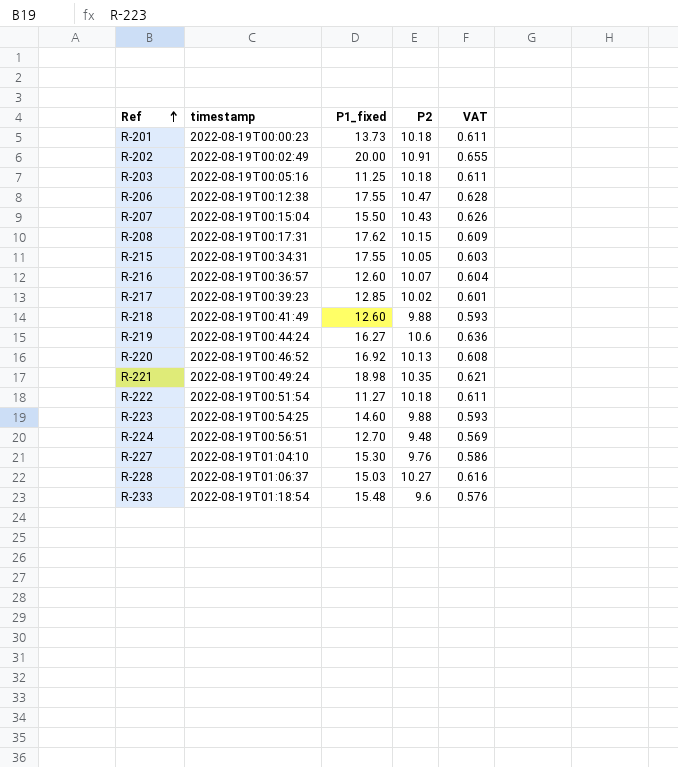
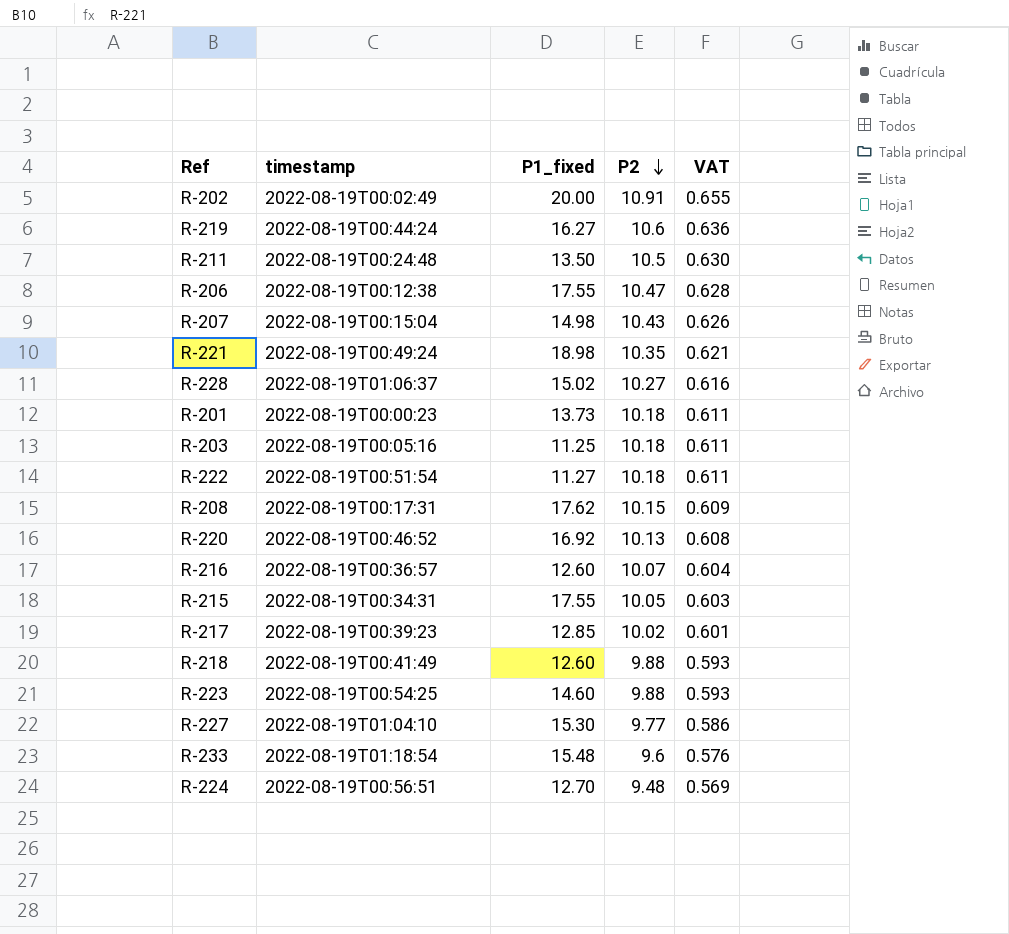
row order: Ref ascending -> P2 descending
row R-211: none -> 2022-08-19T00:24:48 | 13.50 | 10.5 | 0.630
R-207 | P1_fixed: 15.50 -> 14.98
R-228 | P1_fixed: 15.03 -> 15.02
R-227 | P2: 9.76 -> 9.77

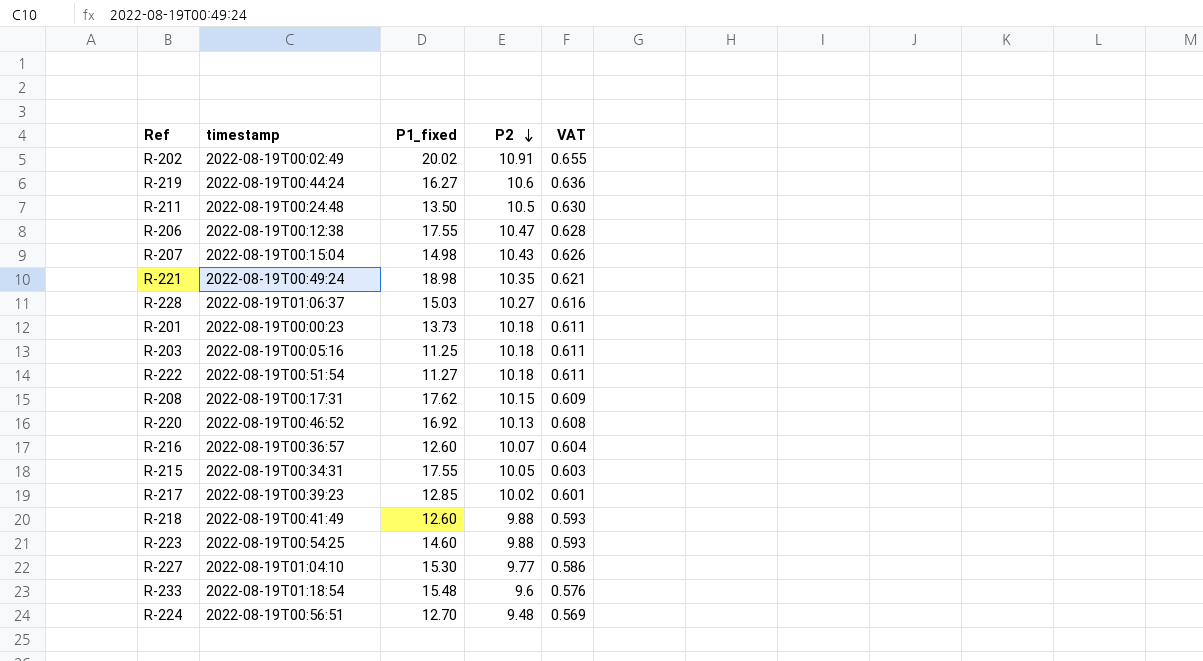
R-202 | P1_fixed: 20.00 -> 20.02
R-228 | P1_fixed: 15.02 -> 15.03

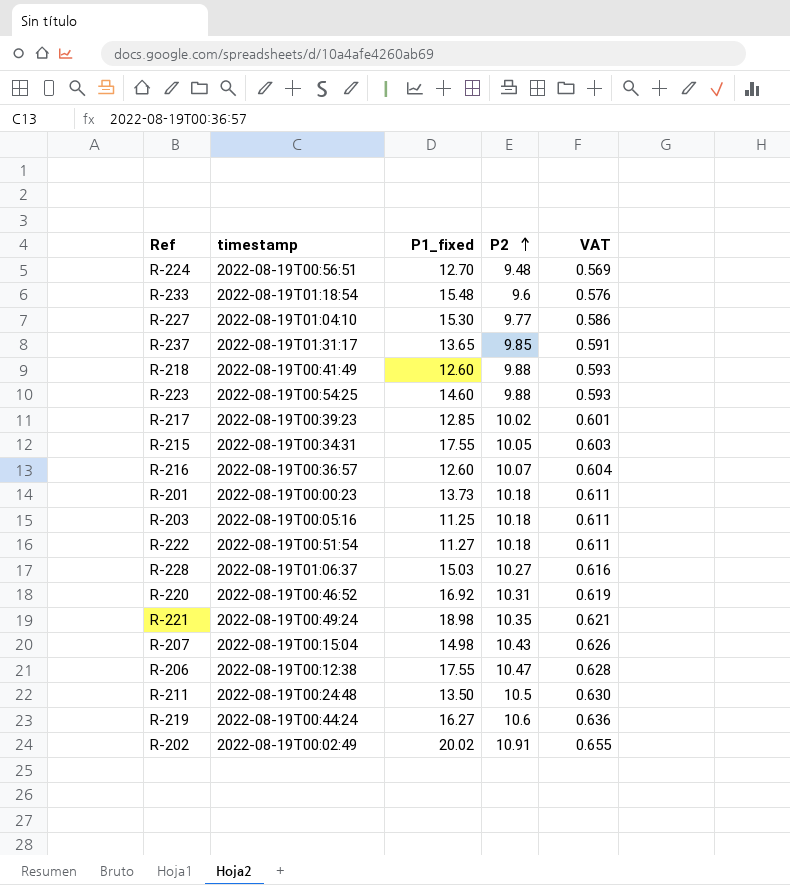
row order: P2 descending -> P2 ascending
row R-208: 2022-08-19T00:17:31 | 17.62 | 10.15 | 0.609 -> none
row R-237: none -> 2022-08-19T01:31:17 | 13.65 | 9.85 | 0.591
R-220 | P2: 10.13 -> 10.31
R-220 | VAT: 0.608 -> 0.619

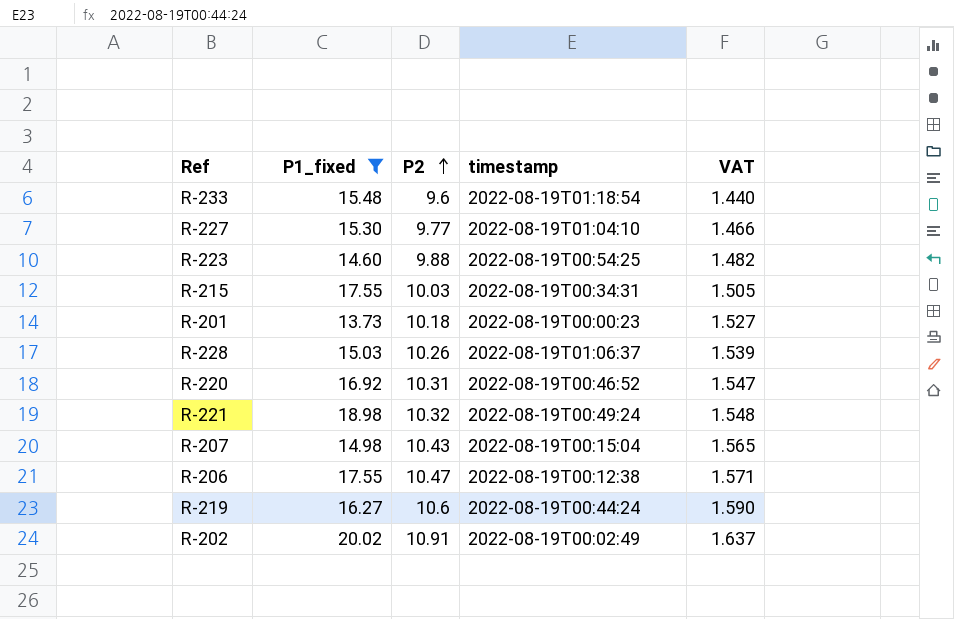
filter: none -> P1_fixed >= 13.73
column timestamp | position: 2 -> 4
column VAT | formula: [P2] * 0.06 -> [P2] * 0.15
R-215 | P2: 10.05 -> 10.03
R-228 | P2: 10.27 -> 10.26
R-221 | P2: 10.35 -> 10.32

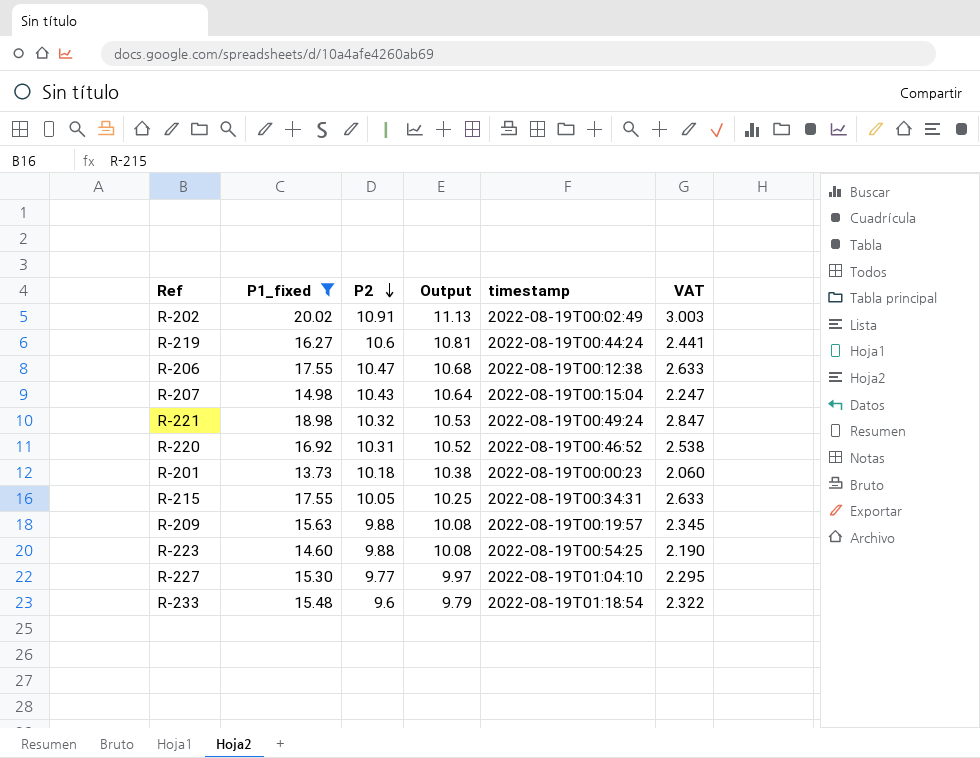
row order: P2 ascending -> P2 descending
column Output | formula: none -> [P2] * 1.02
column VAT | formula: [P2] * 0.15 -> [P1_fixed] * 0.15
row R-228: 15.03 | 10.26 | 2022-08-19T01:06:37 | 1.539 -> none
R-215 | P2: 10.03 -> 10.05
row R-209: none -> 15.63 | 9.88 | 10.08 | 2022-08-19T00:19:57 | 2.345

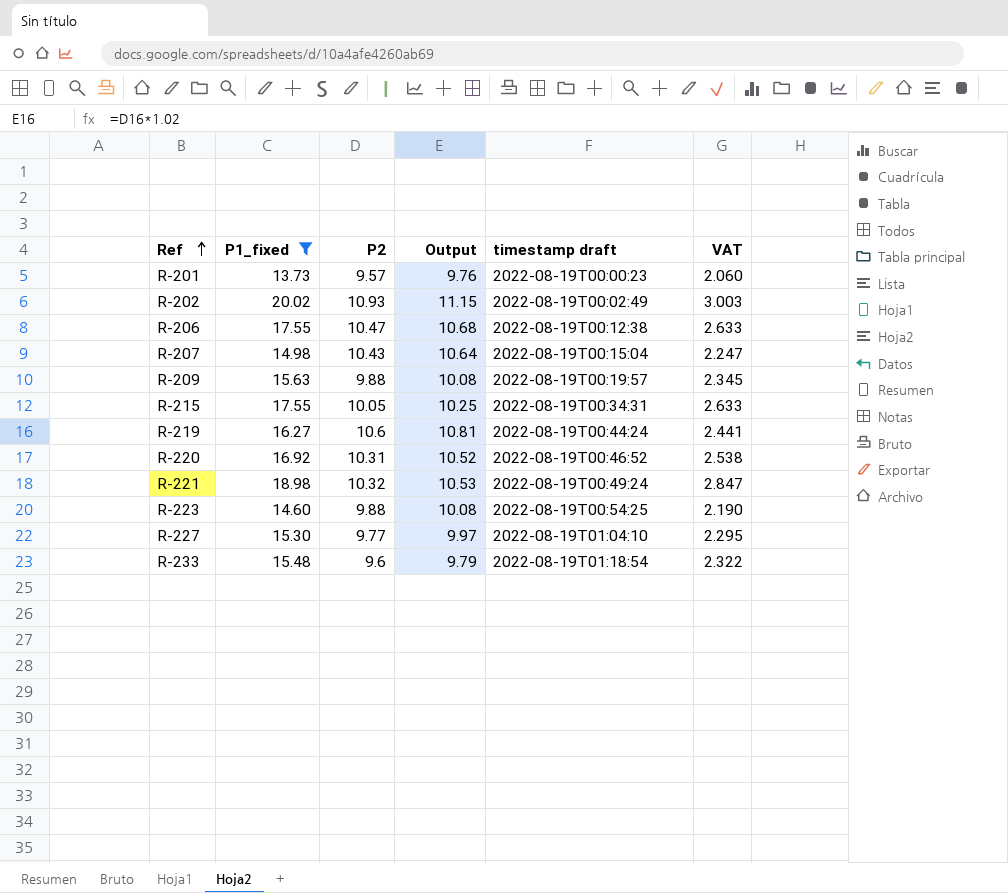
row order: P2 descending -> Ref ascending
column name: timestamp -> timestamp draft
R-201 | P2: 10.18 -> 9.57
R-201 | Output: 10.38 -> 9.76
R-202 | P2: 10.91 -> 10.93
R-202 | Output: 11.13 -> 11.15

